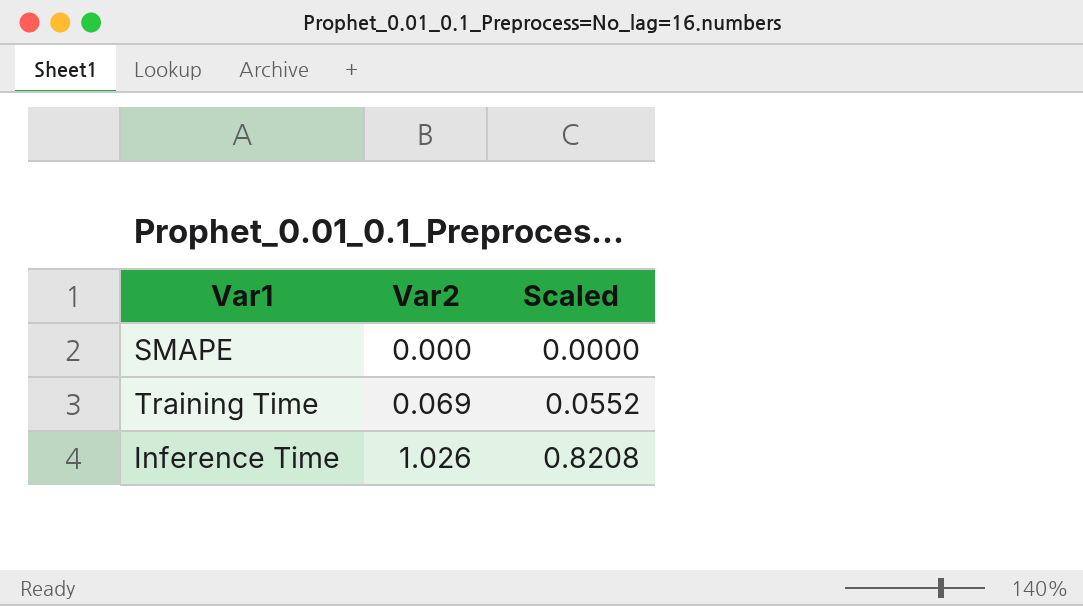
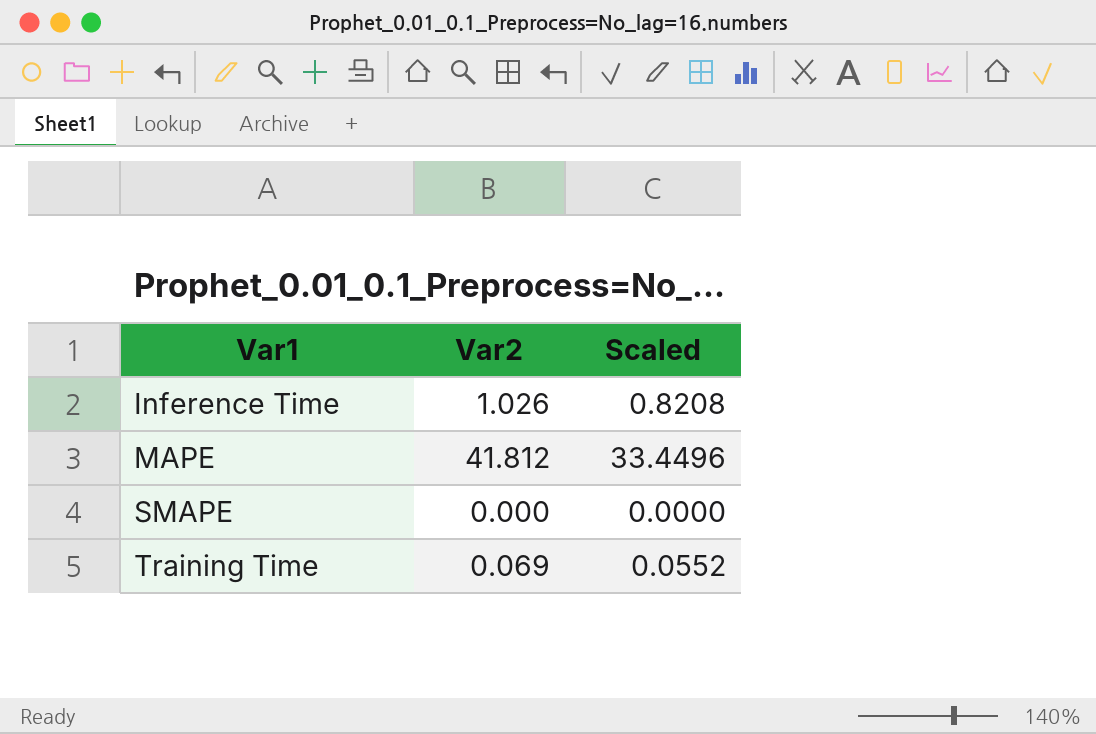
row order: Var2 ascending -> Var1 ascending
row MAPE: none -> 41.812 | 33.4496

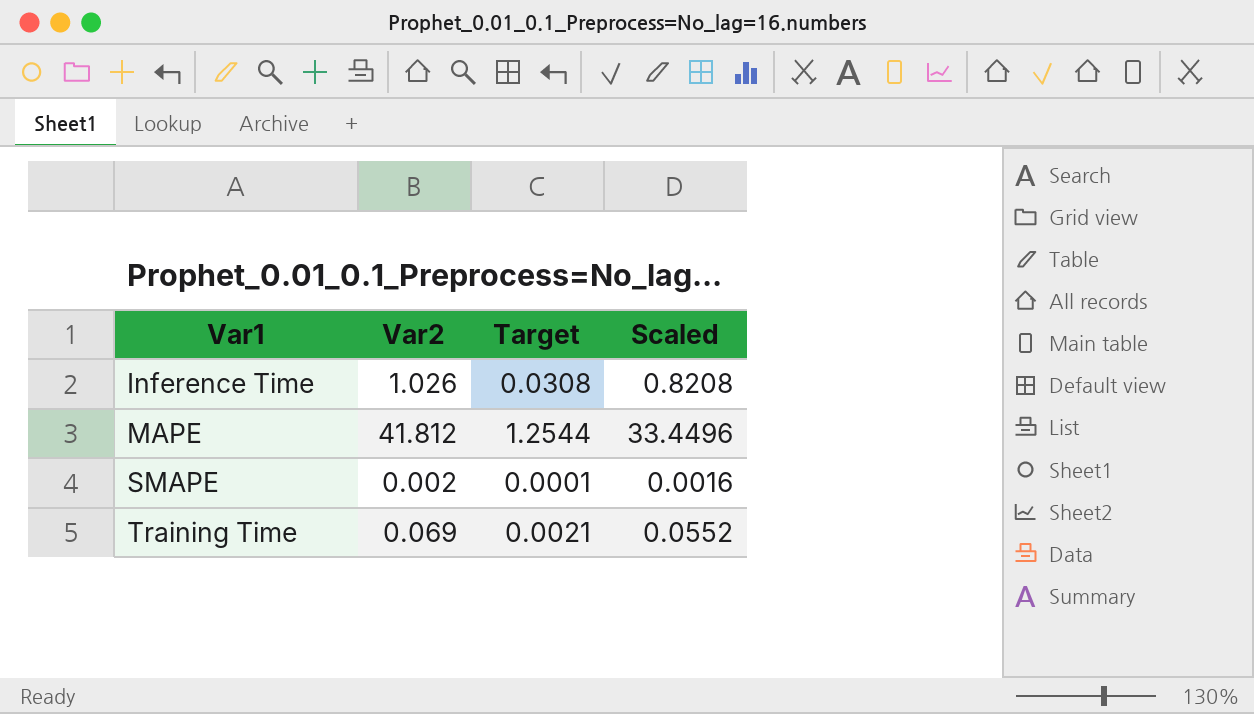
column Target | formula: none -> [Var2] * 0.03
SMAPE | Var2: 0.000 -> 0.002
SMAPE | Scaled: 0.0000 -> 0.0016

